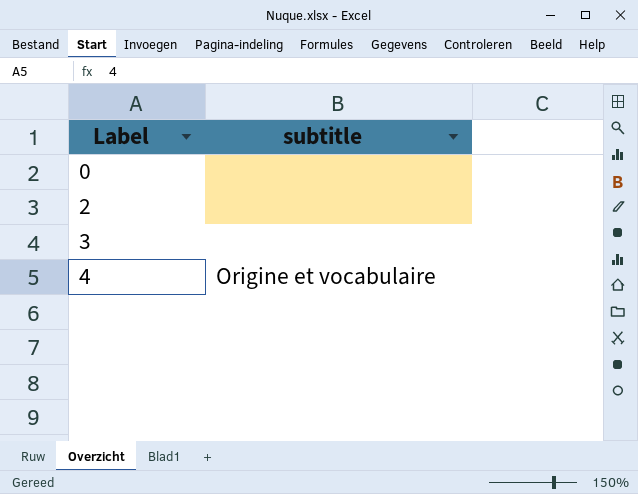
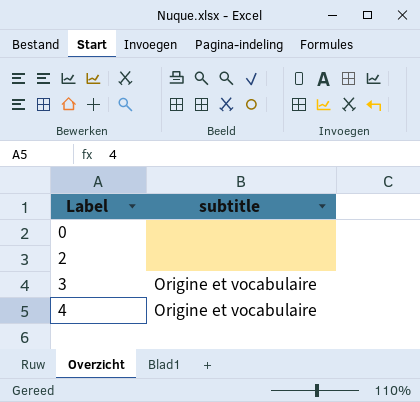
3 | subtitle: none -> Origine et vocabulaire

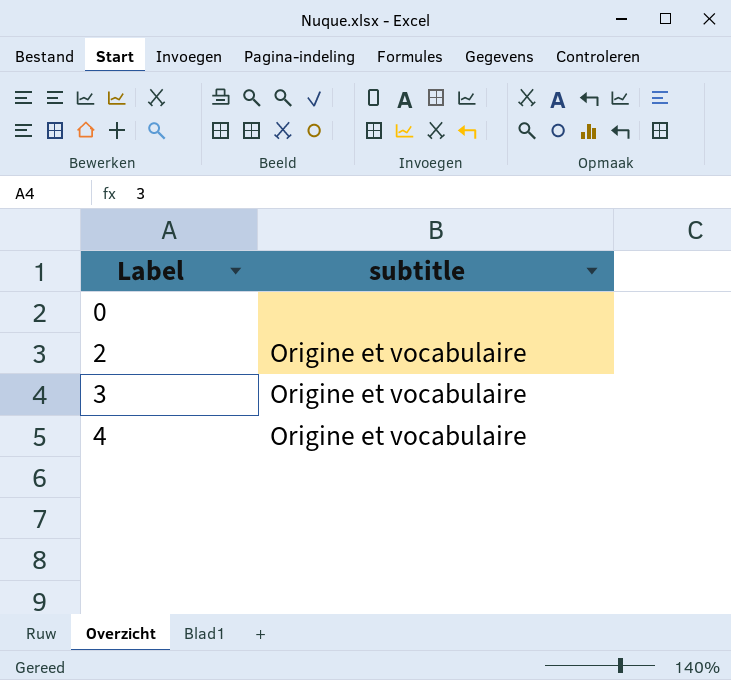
2 | subtitle: none -> Origine et vocabulaire

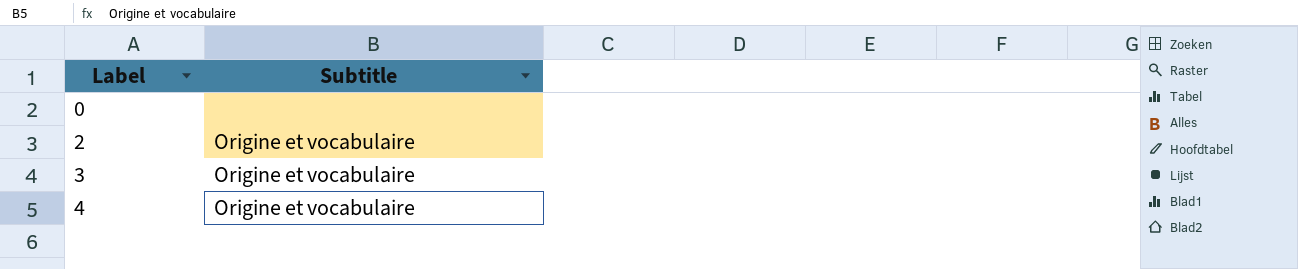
column name: subtitle -> Subtitle

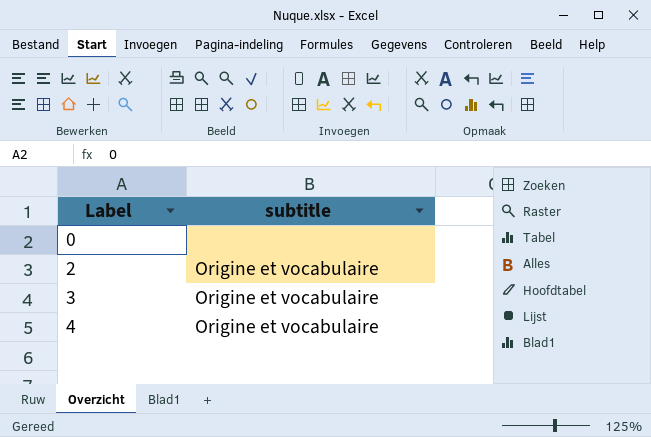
column name: Subtitle -> subtitle

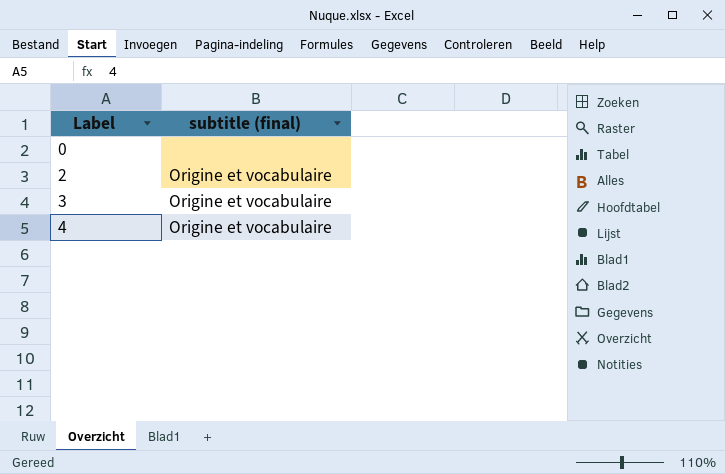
column name: subtitle -> subtitle (final)

